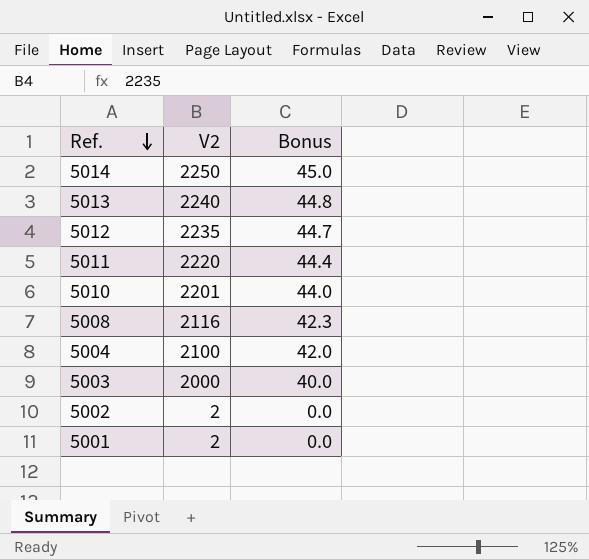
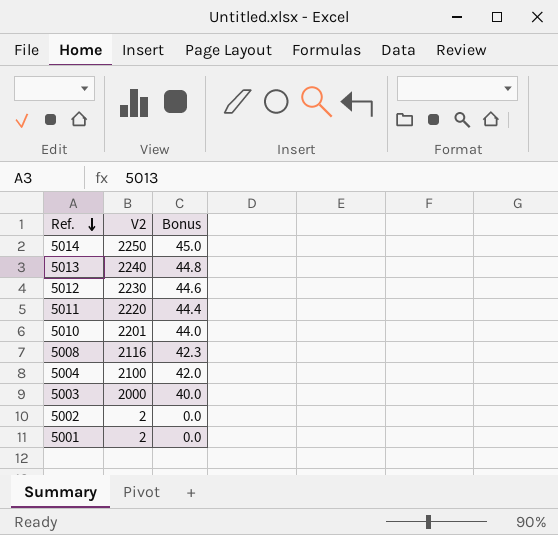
5012 | V2: 2235 -> 2230
5012 | Bonus: 44.7 -> 44.6

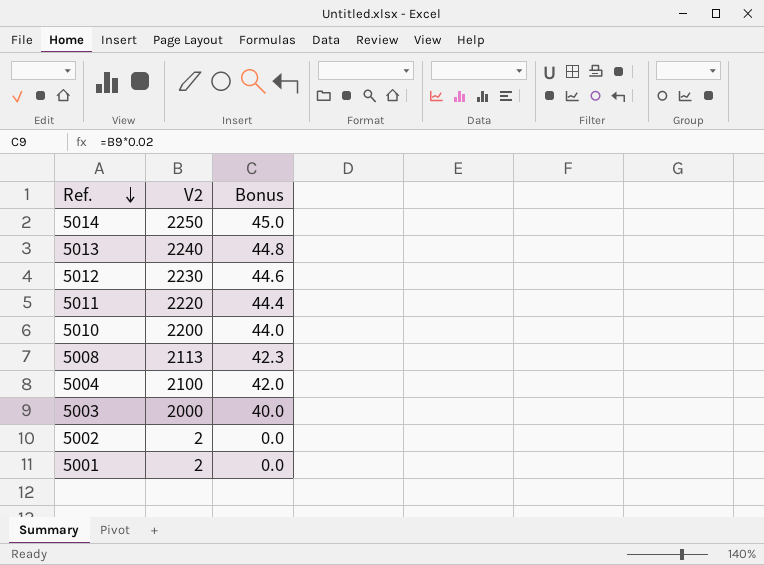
5010 | V2: 2201 -> 2200
5008 | V2: 2116 -> 2113

